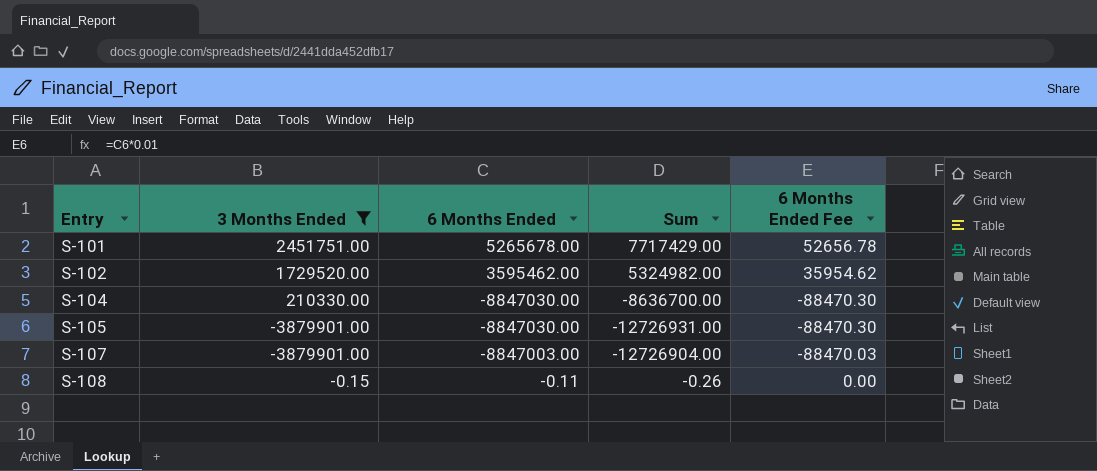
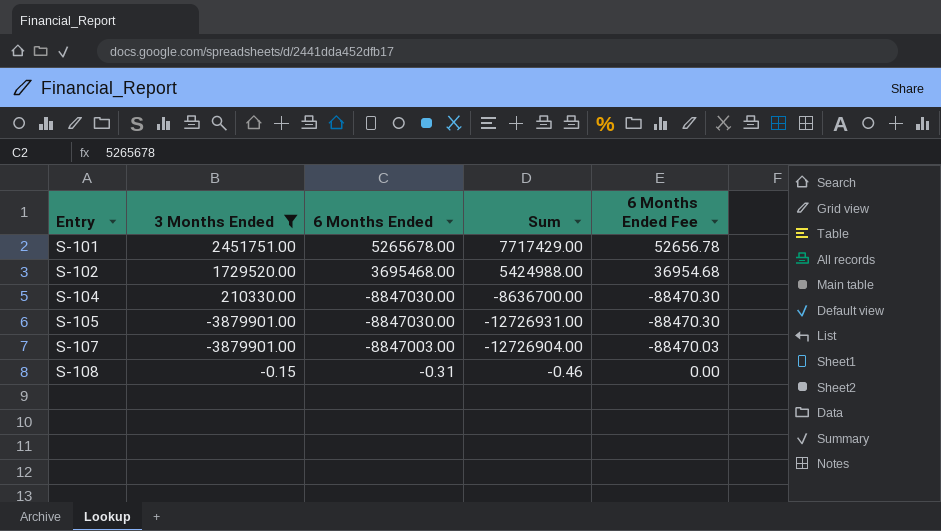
S-102 | 6 Months Ended: 3595462.00 -> 3695468.00
S-102 | Sum: 5324982.00 -> 5424988.00
S-102 | 6 Months Ended Fee: 35954.62 -> 36954.68
S-108 | 6 Months Ended: -0.11 -> -0.31
S-108 | Sum: -0.26 -> -0.46

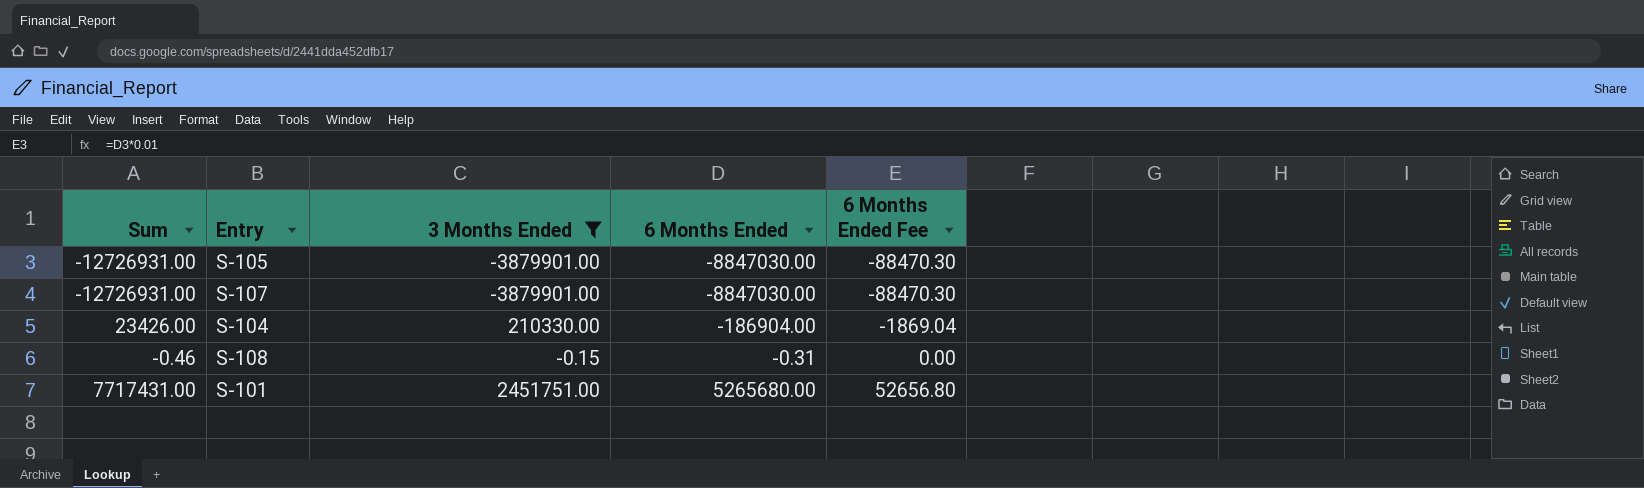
row order: Entry ascending -> 6 Months Ended ascending
column Sum | position: 4 -> 1
row S-102: 1729520.00 | 3695468.00 | 5424988.00 | 36954.68 -> none
S-107 | Sum: -12726904.00 -> -12726931.00
S-107 | 6 Months Ended: -8847003.00 -> -8847030.00
S-107 | 6 Months Ended Fee: -88470.03 -> -88470.30
S-104 | Sum: -8636700.00 -> 23426.00
S-104 | 6 Months Ended: -8847030.00 -> -186904.00
S-104 | 6 Months Ended Fee: -88470.30 -> -1869.04
S-101 | Sum: 7717429.00 -> 7717431.00
S-101 | 6 Months Ended: 5265678.00 -> 5265680.00
S-101 | 6 Months Ended Fee: 52656.78 -> 52656.80

